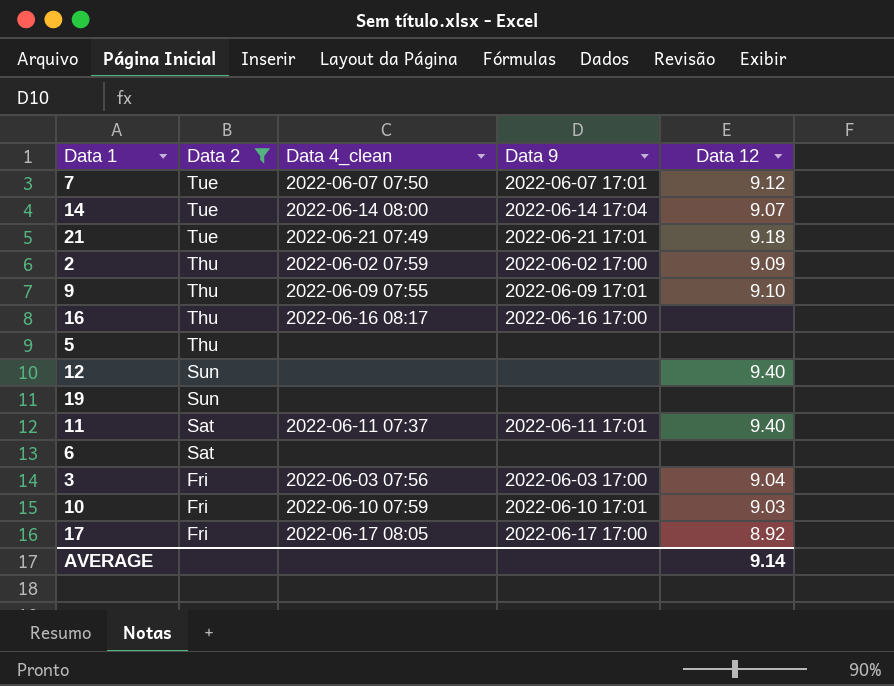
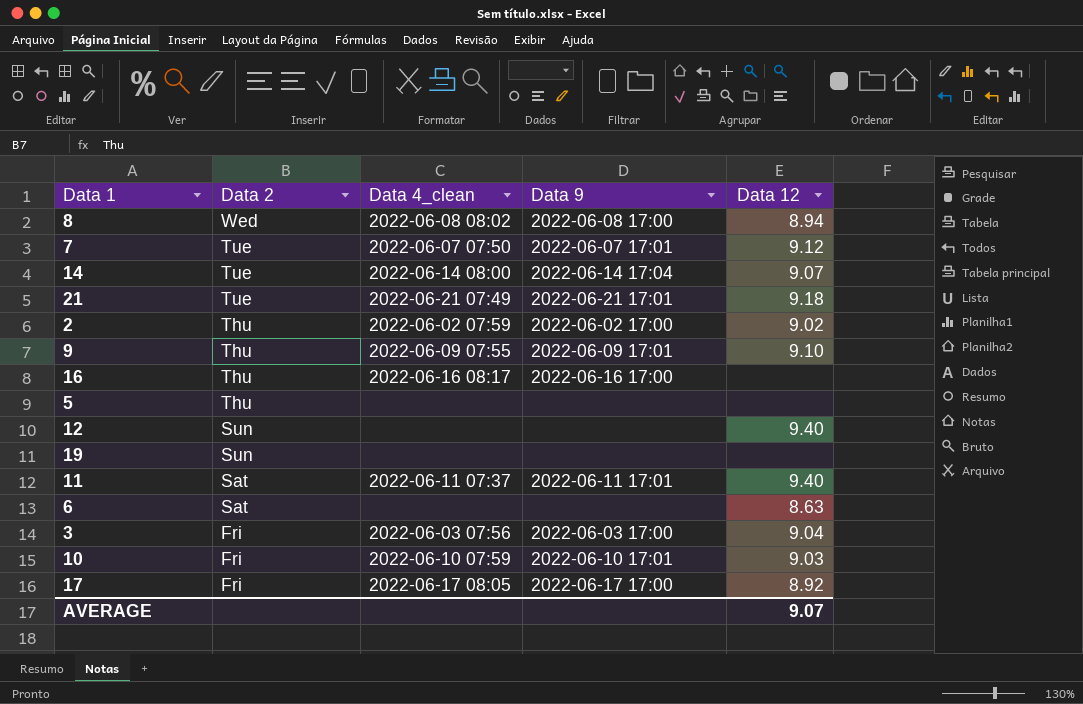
filter: Data 2 != Wed -> none
2 | Data 12: 9.09 -> 9.02
6 | Data 12: none -> 8.63
AVERAGE | Data 12: 9.14 -> 9.07

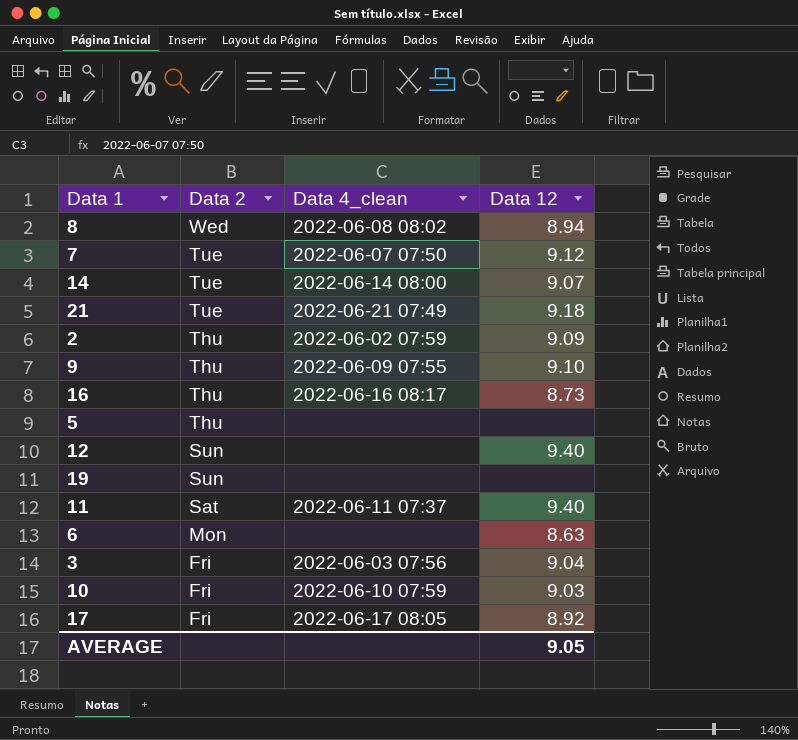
column Data 9 | position: 4 -> none
2 | Data 12: 9.02 -> 9.09
16 | Data 12: none -> 8.73
6 | Data 2: Sat -> Mon
AVERAGE | Data 12: 9.07 -> 9.05

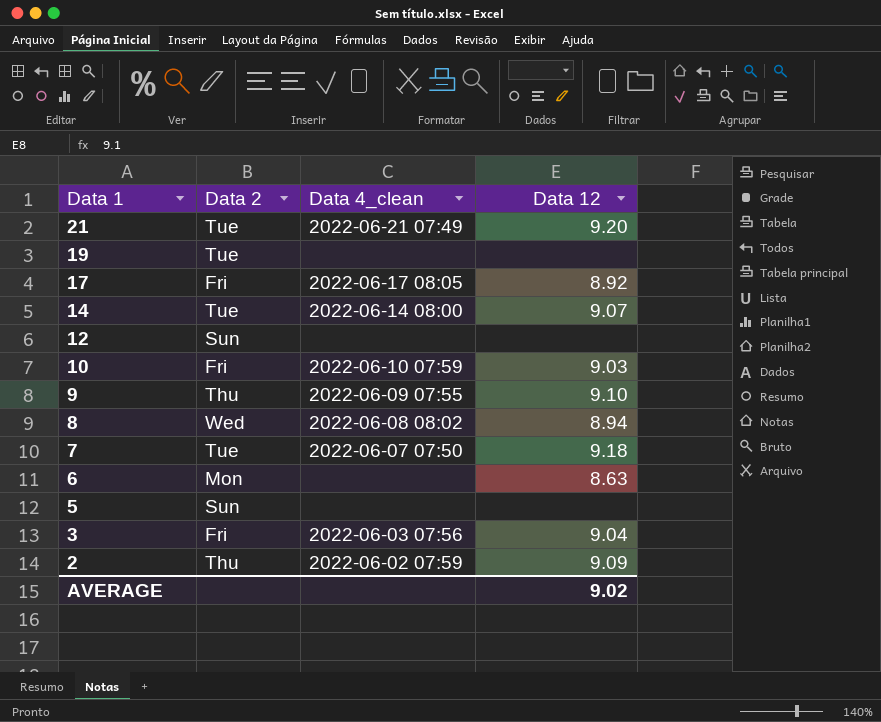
row order: Data 2 descending -> Data 1 descending
row 16: Thu | 2022-06-16 08:17 | 8.73 -> none
row 11: Sat | 2022-06-11 07:37 | 9.40 -> none
21 | Data 12: 9.18 -> 9.20
19 | Data 2: Sun -> Tue
12 | Data 12: 9.40 -> none
7 | Data 12: 9.12 -> 9.18
5 | Data 2: Thu -> Sun
AVERAGE | Data 12: 9.05 -> 9.02

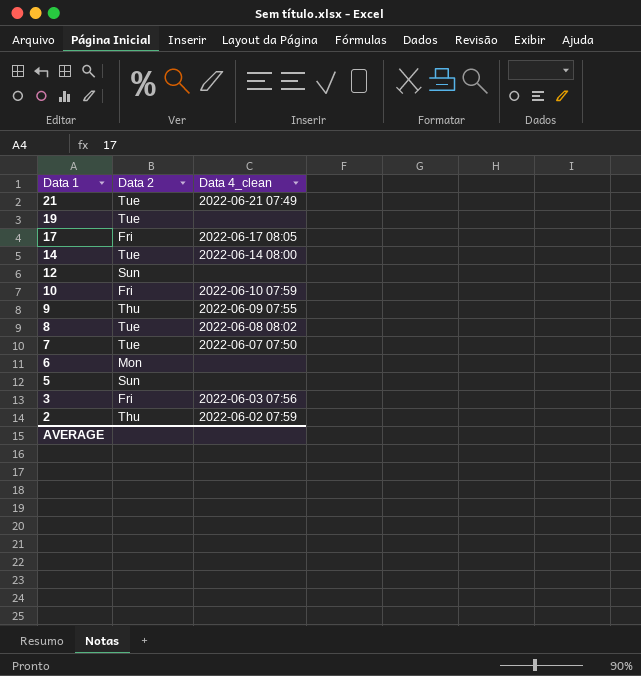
column Data 12 | position: 4 -> none
8 | Data 2: Wed -> Tue

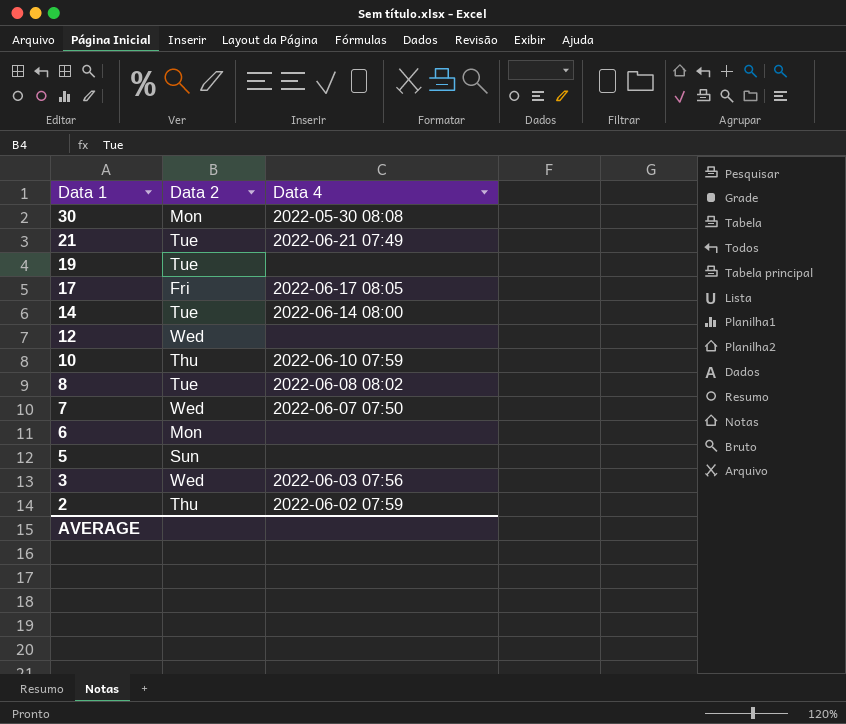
column name: Data 4_clean -> Data 4
row 9: Thu | 2022-06-09 07:55 -> none
row 30: none -> Mon | 2022-05-30 08:08
12 | Data 2: Sun -> Wed
10 | Data 2: Fri -> Thu
7 | Data 2: Tue -> Wed
3 | Data 2: Fri -> Wed

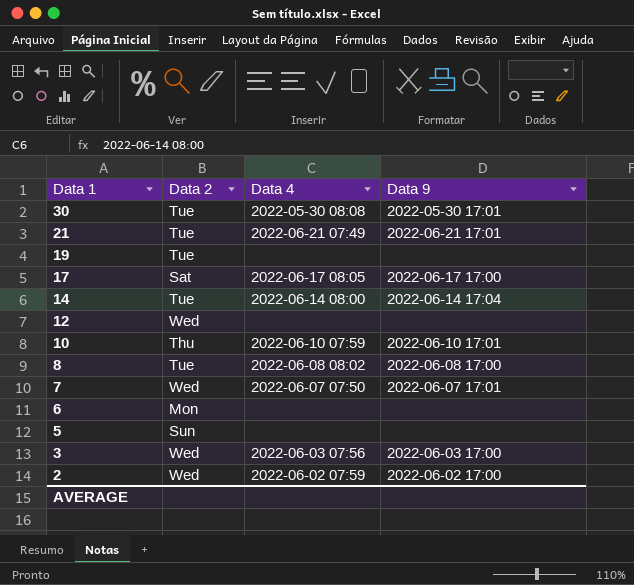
column Data 9 | position: none -> 4
30 | Data 2: Mon -> Tue
17 | Data 2: Fri -> Sat
2 | Data 2: Thu -> Wed

